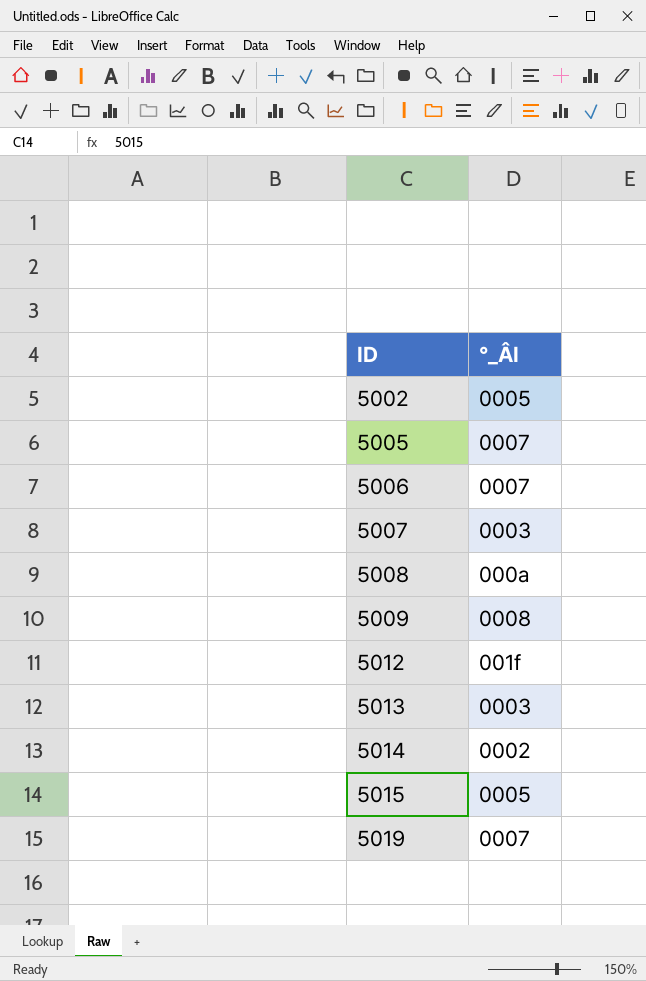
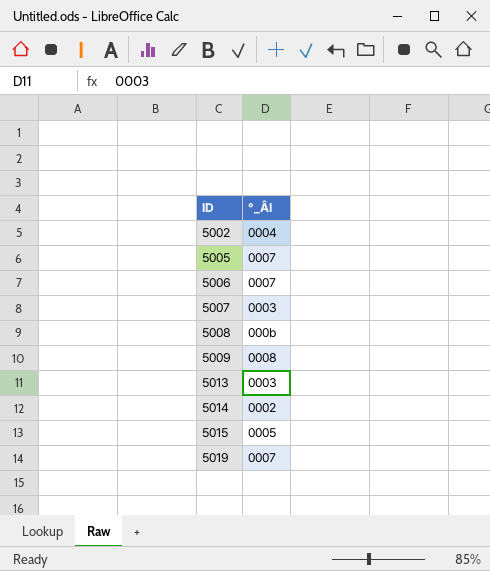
row 5012: 001f -> none
5002 | °_ÂI: 0005 -> 0004
5008 | °_ÂI: 000a -> 000b

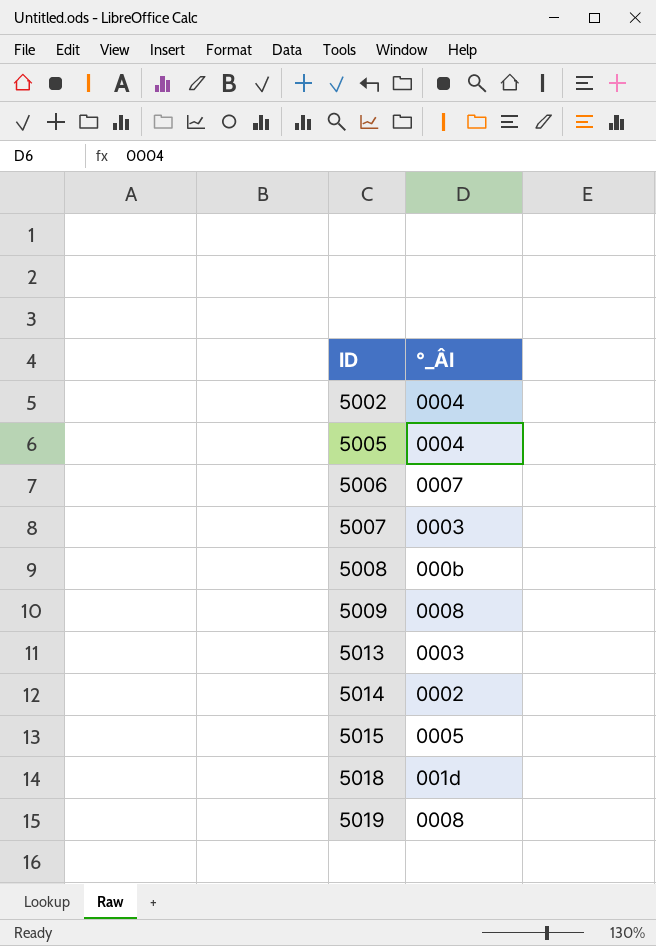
5005 | °_ÂI: 0007 -> 0004
row 5018: none -> 001d
5019 | °_ÂI: 0007 -> 0008

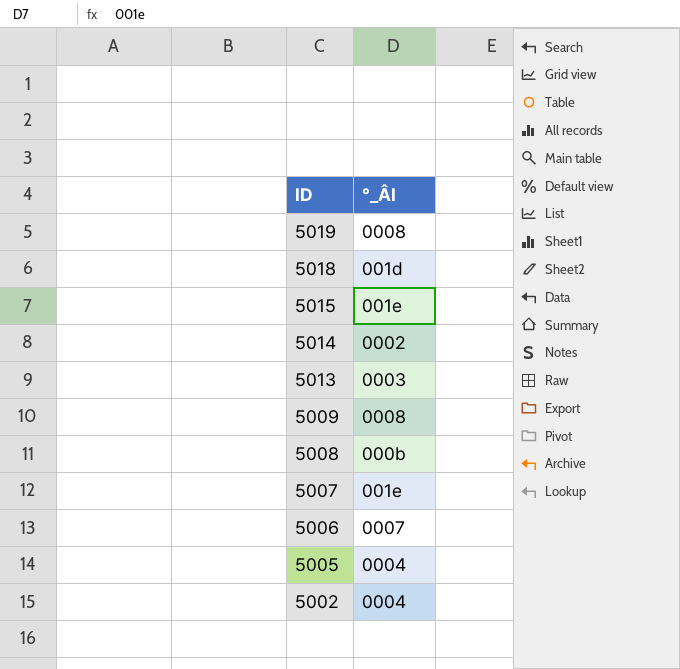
row order: ID ascending -> ID descending
5015 | °_ÂI: 0005 -> 001e
5007 | °_ÂI: 0003 -> 001e

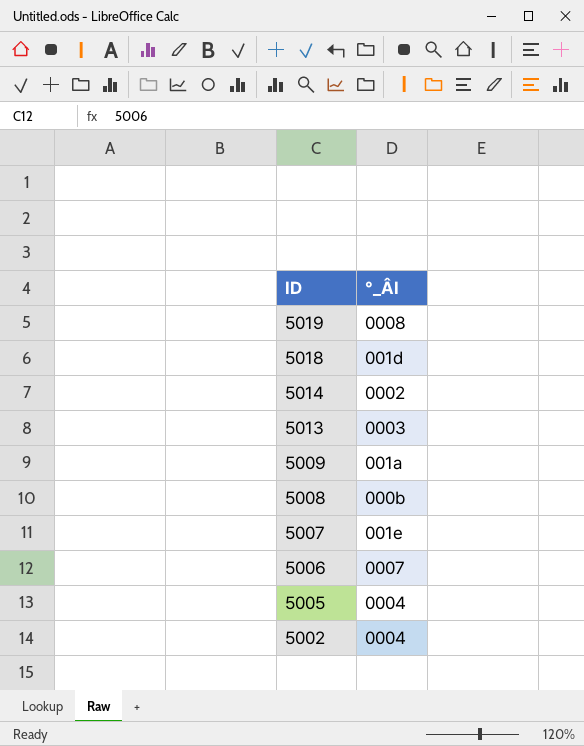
row 5015: 001e -> none
5009 | °_ÂI: 0008 -> 001a

